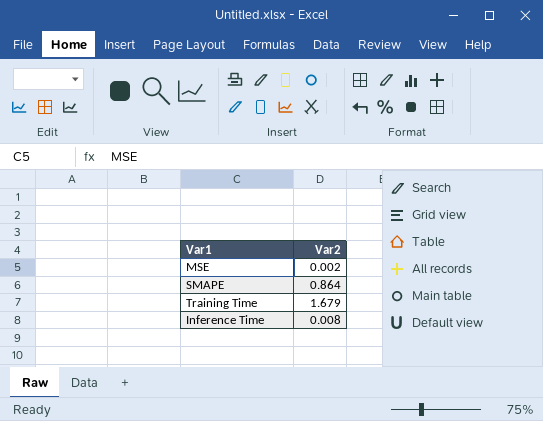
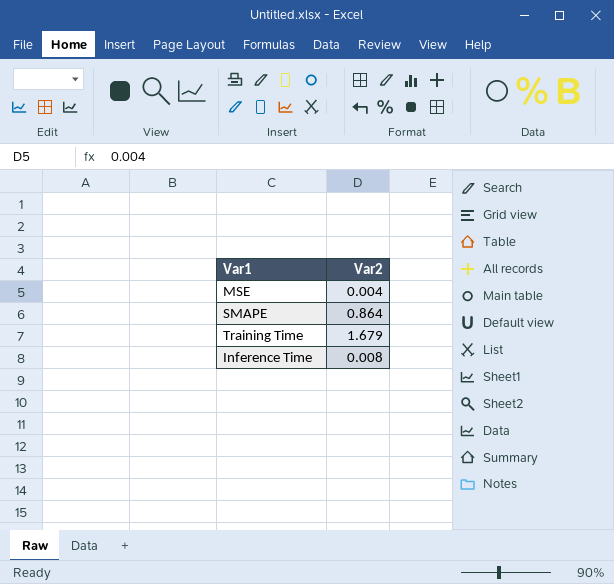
MSE | Var2: 0.002 -> 0.004

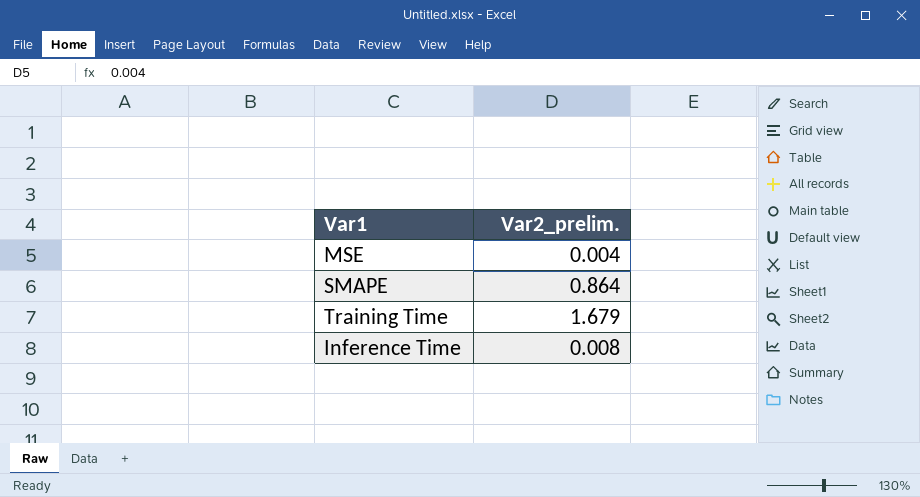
column name: Var2 -> Var2_prelim.

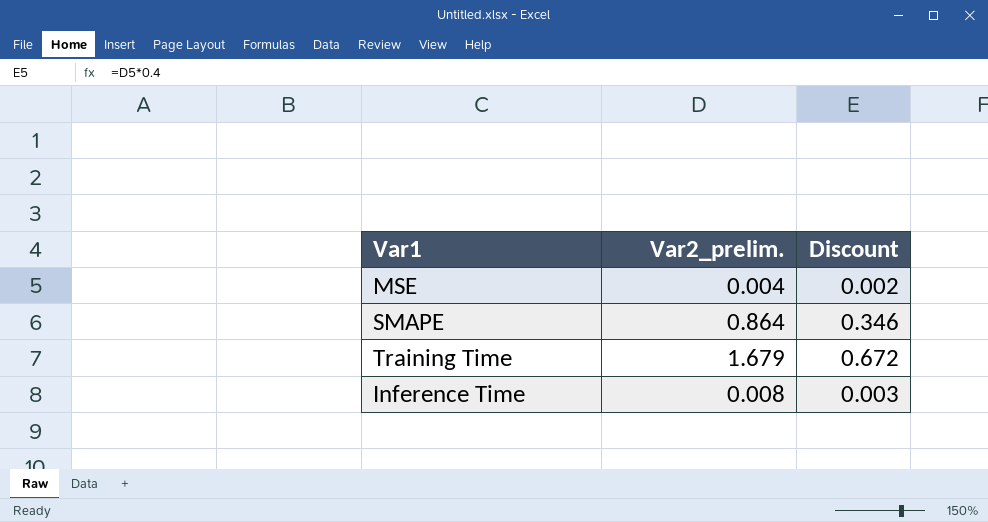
column Discount | formula: none -> [Var2_prelim.] * 0.4

